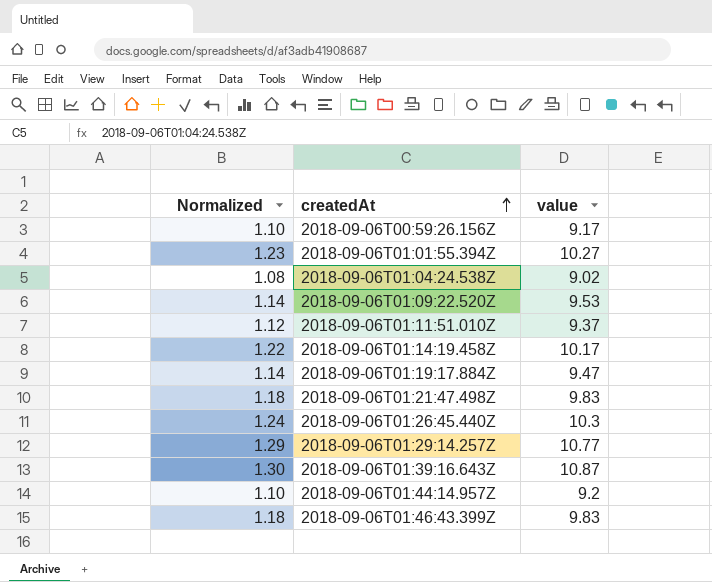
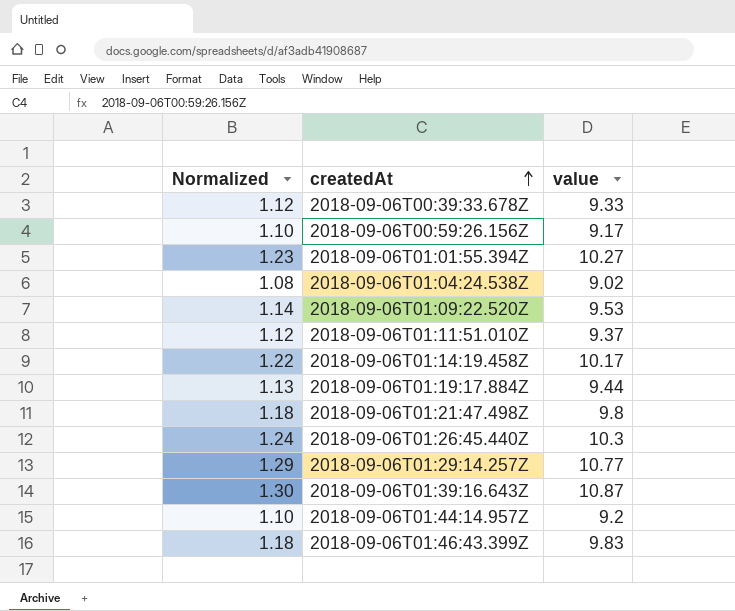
row 2018-09-06T00:39:33.678Z: none -> 1.12 | 9.33
2018-09-06T01:19:17.884Z | Normalized: 1.14 -> 1.13
2018-09-06T01:19:17.884Z | value: 9.47 -> 9.44
2018-09-06T01:21:47.498Z | value: 9.83 -> 9.8

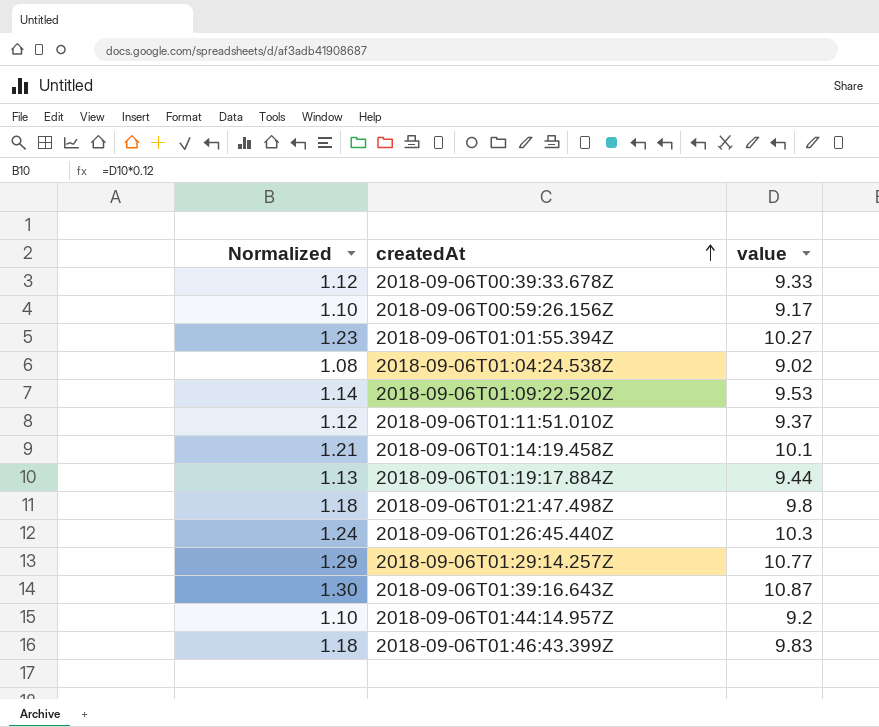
2018-09-06T01:14:19.458Z | Normalized: 1.22 -> 1.21
2018-09-06T01:14:19.458Z | value: 10.17 -> 10.1

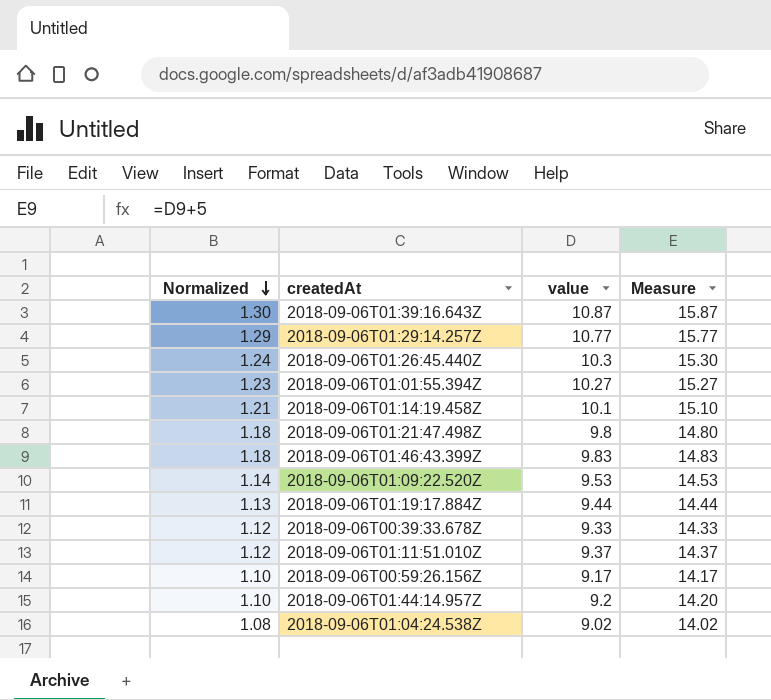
row order: createdAt ascending -> Normalized descending
column Measure | formula: none -> [value] + 5

